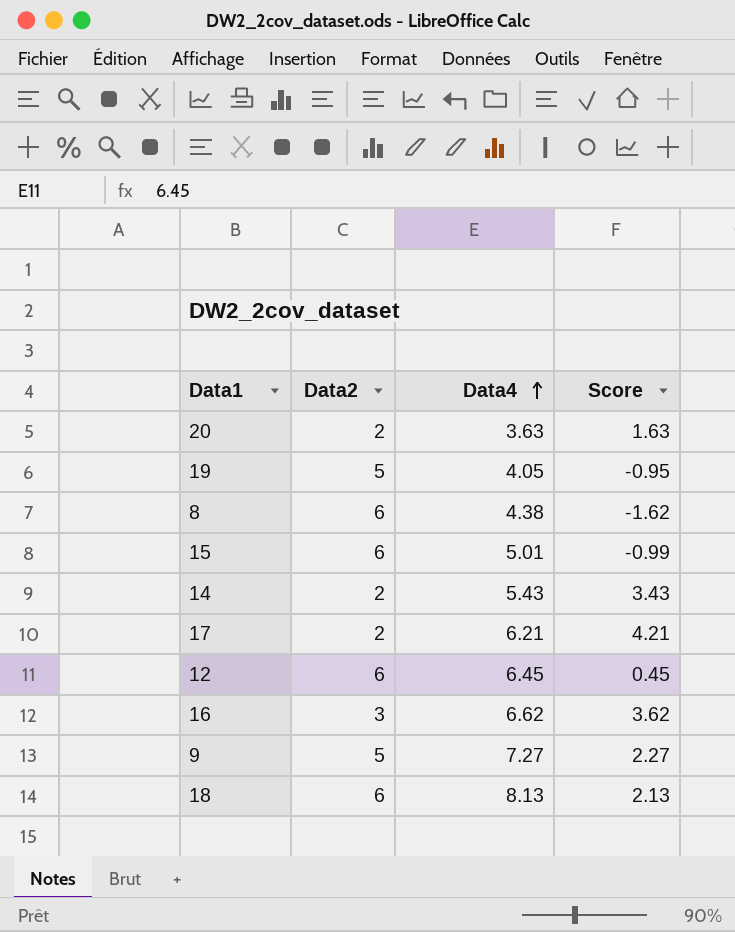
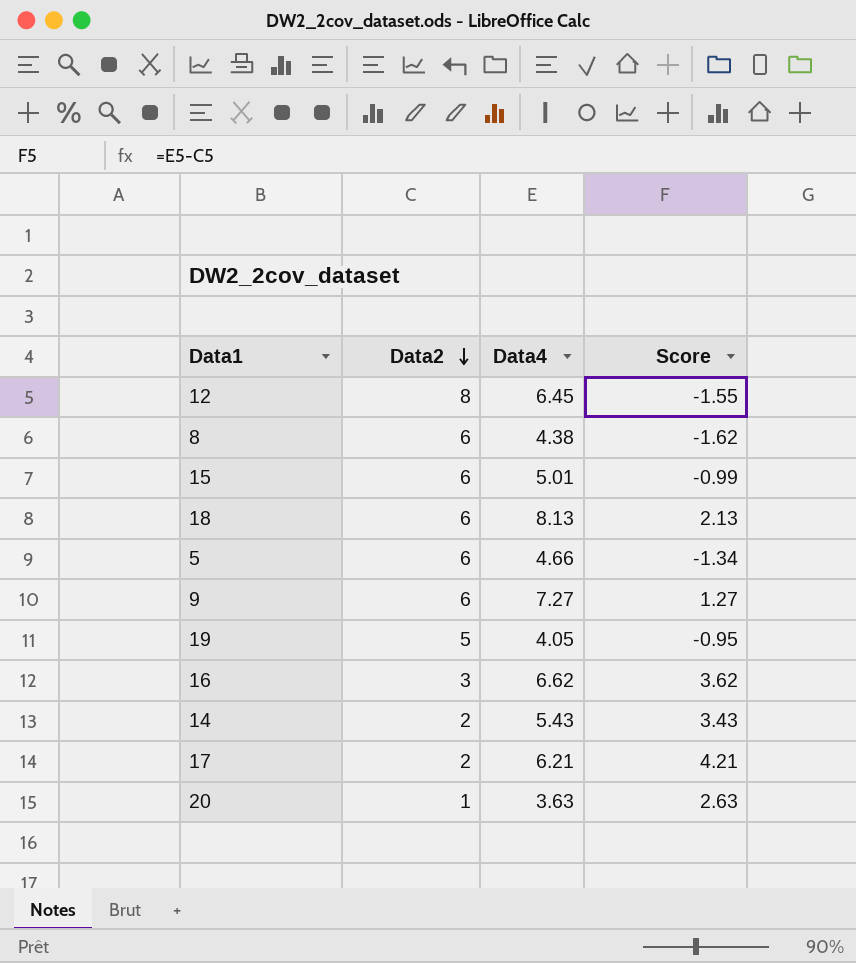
row order: Data4 ascending -> Data2 descending
12 | Data2: 6 -> 8
12 | Score: 0.45 -> -1.55
row 5: none -> 6 | 4.66 | -1.34
9 | Data2: 5 -> 6
9 | Score: 2.27 -> 1.27
20 | Data2: 2 -> 1
20 | Score: 1.63 -> 2.63

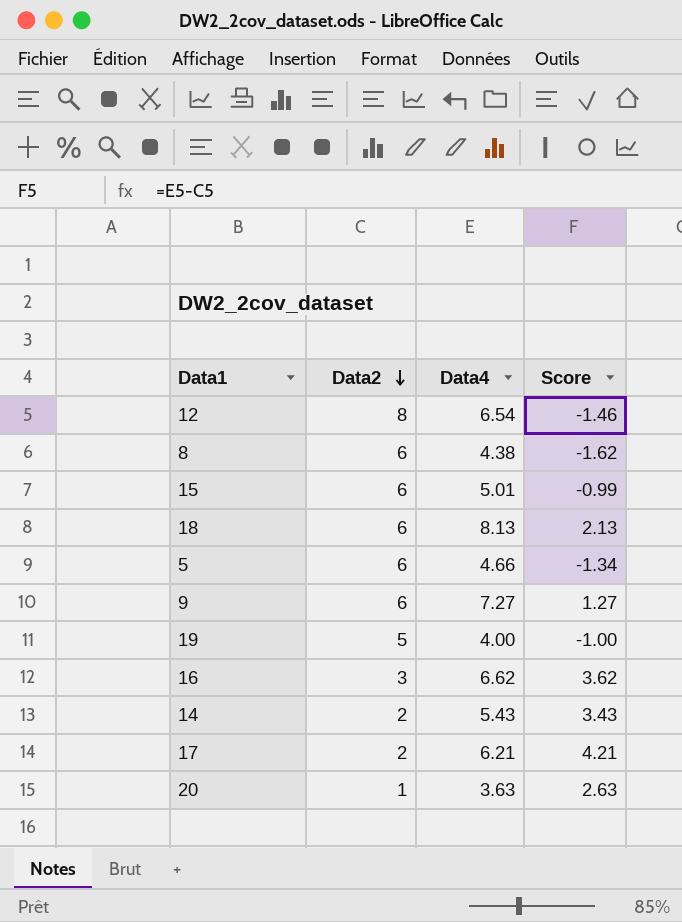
12 | Data4: 6.45 -> 6.54
12 | Score: -1.55 -> -1.46
19 | Data4: 4.05 -> 4.00
19 | Score: -0.95 -> -1.00

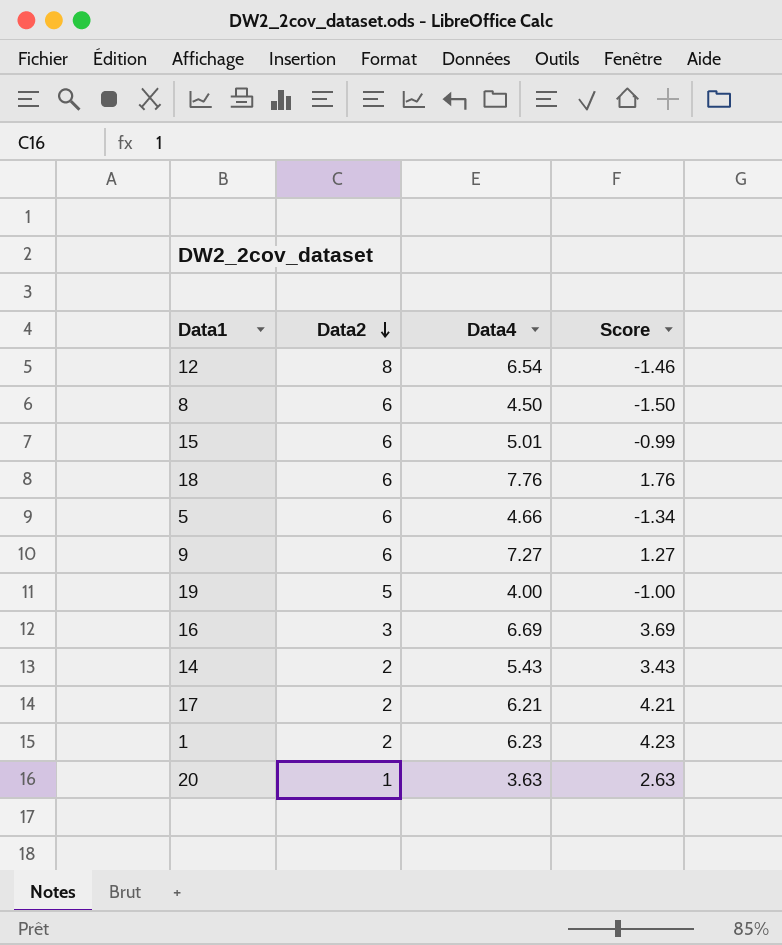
8 | Data4: 4.38 -> 4.50
8 | Score: -1.62 -> -1.50
18 | Data4: 8.13 -> 7.76
18 | Score: 2.13 -> 1.76
16 | Data4: 6.62 -> 6.69
16 | Score: 3.62 -> 3.69
row 1: none -> 2 | 6.23 | 4.23

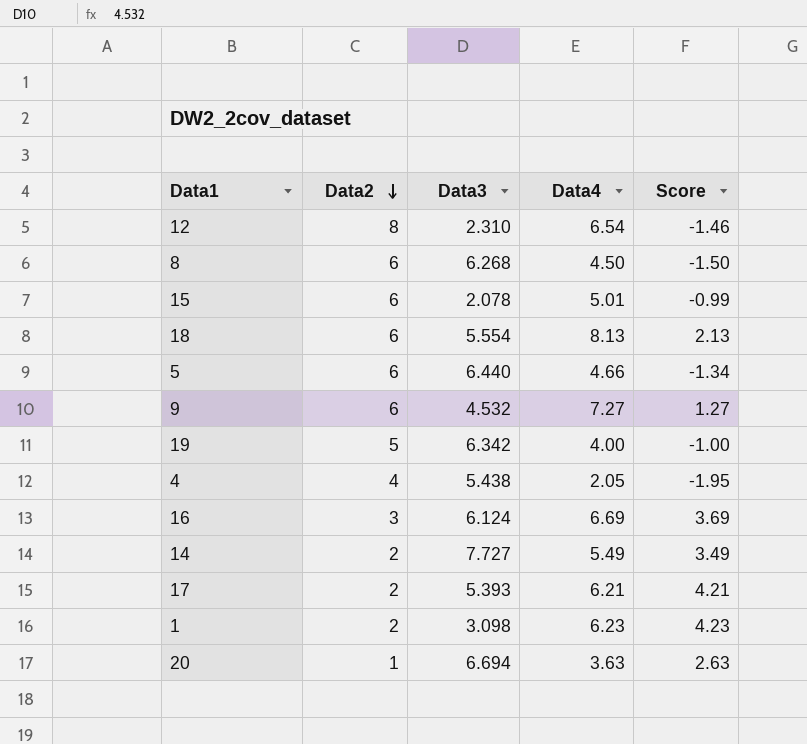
column Data3 | position: none -> 3
18 | Data4: 7.76 -> 8.13
18 | Score: 1.76 -> 2.13
row 4: none -> 4 | 5.438 | 2.05 | -1.95
14 | Data4: 5.43 -> 5.49
14 | Score: 3.43 -> 3.49

